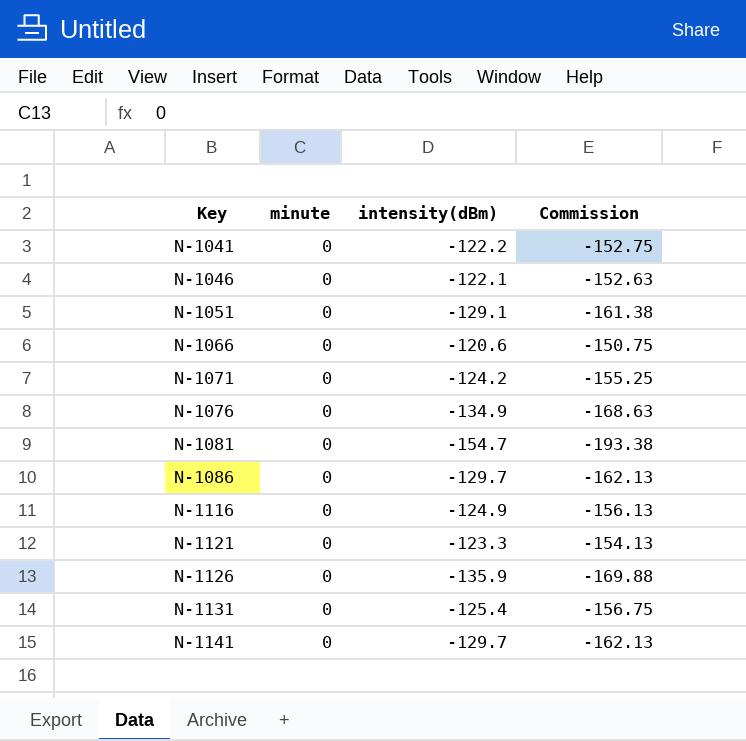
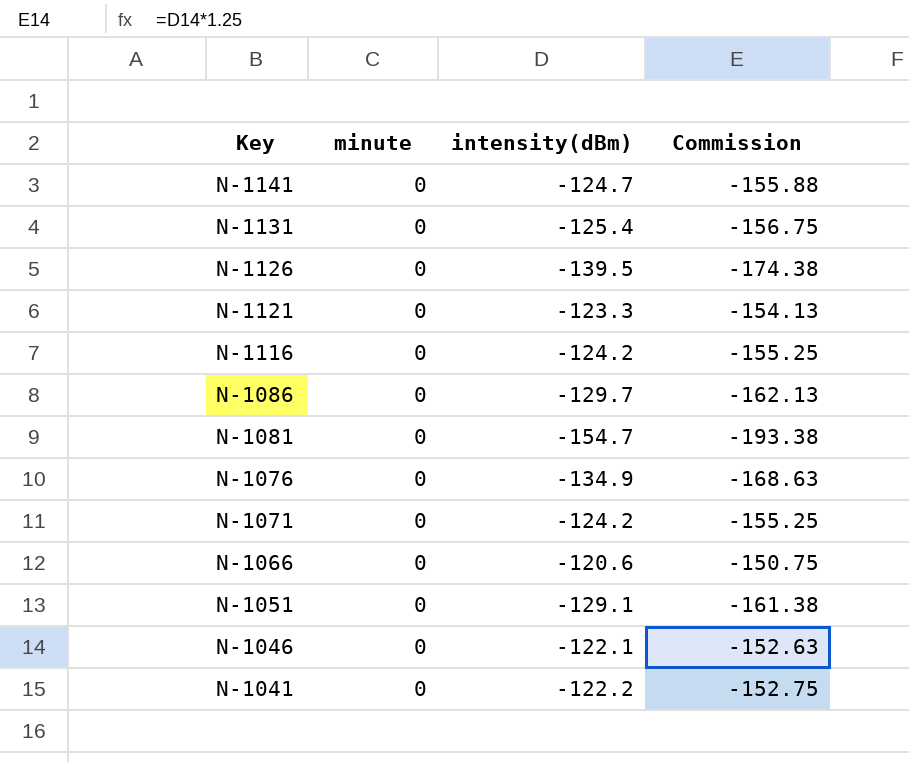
row order: Key ascending -> Key descending
N-1141 | intensity(dBm): -129.7 -> -124.7
N-1141 | Commission: -162.13 -> -155.88
N-1126 | intensity(dBm): -135.9 -> -139.5
N-1126 | Commission: -169.88 -> -174.38
N-1116 | intensity(dBm): -124.9 -> -124.2
N-1116 | Commission: -156.13 -> -155.25

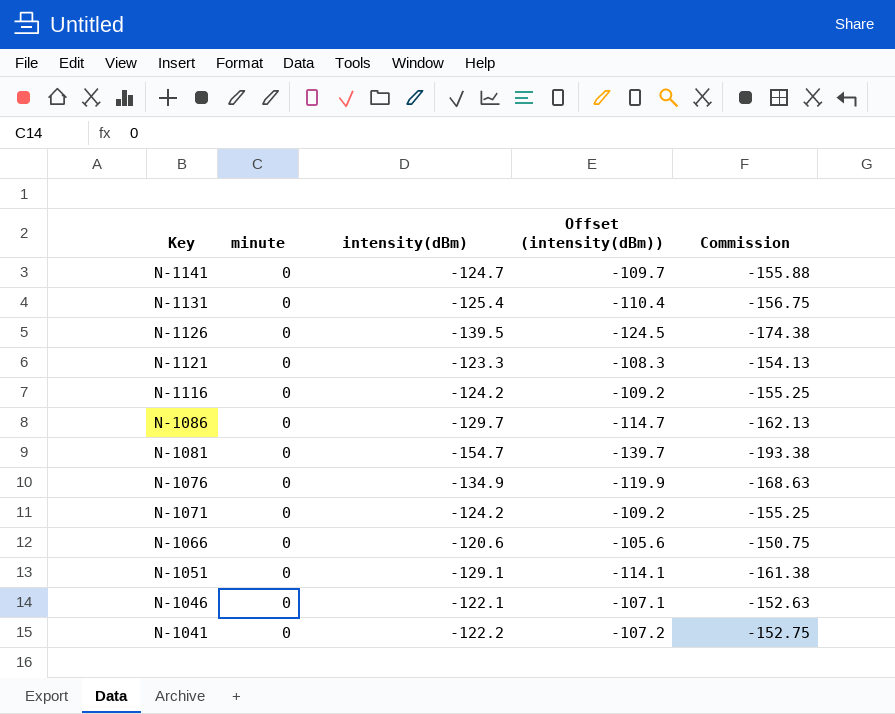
column Offset (intensity(dBm)) | formula: none -> [intensity(dBm)] + 15

